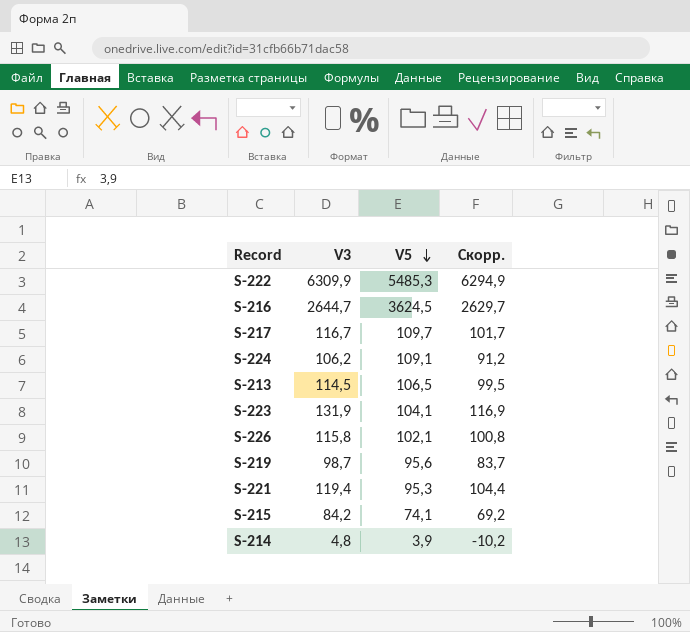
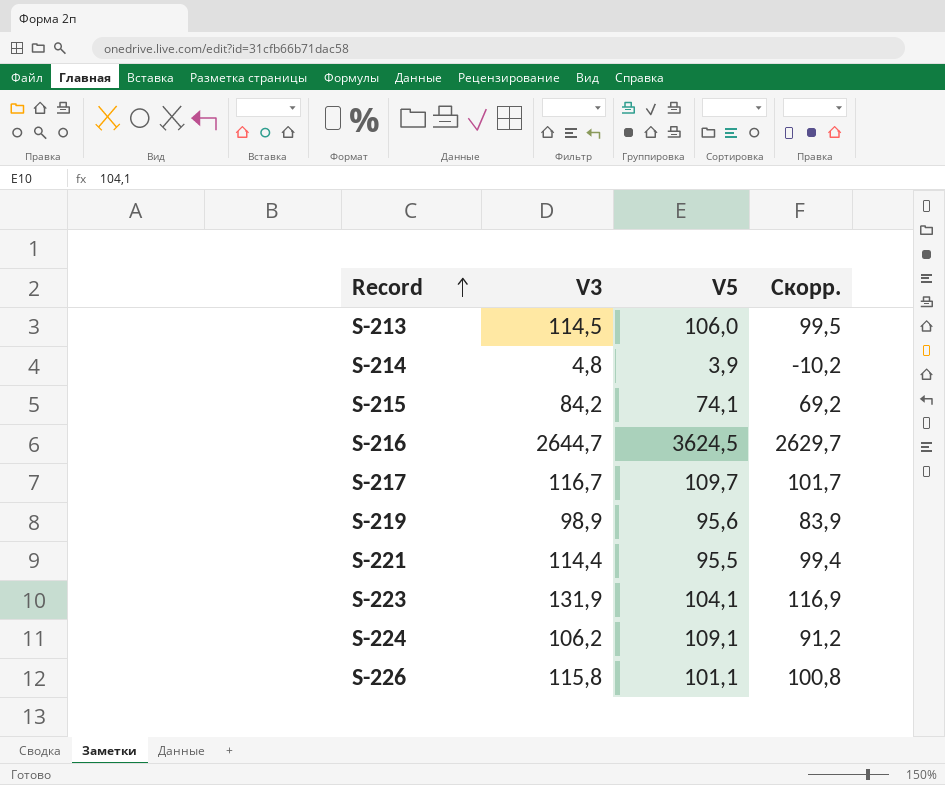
row order: V5 descending -> Record ascending
row S-222: 6309,9 | 5485,3 | 6294,9 -> none
S-213 | V5: 106,5 -> 106,0
S-219 | V3: 98,7 -> 98,9
S-219 | Скорр.: 83,7 -> 83,9
S-221 | V3: 119,4 -> 114,4
S-221 | V5: 95,3 -> 95,5
S-221 | Скорр.: 104,4 -> 99,4
S-226 | V5: 102,1 -> 101,1

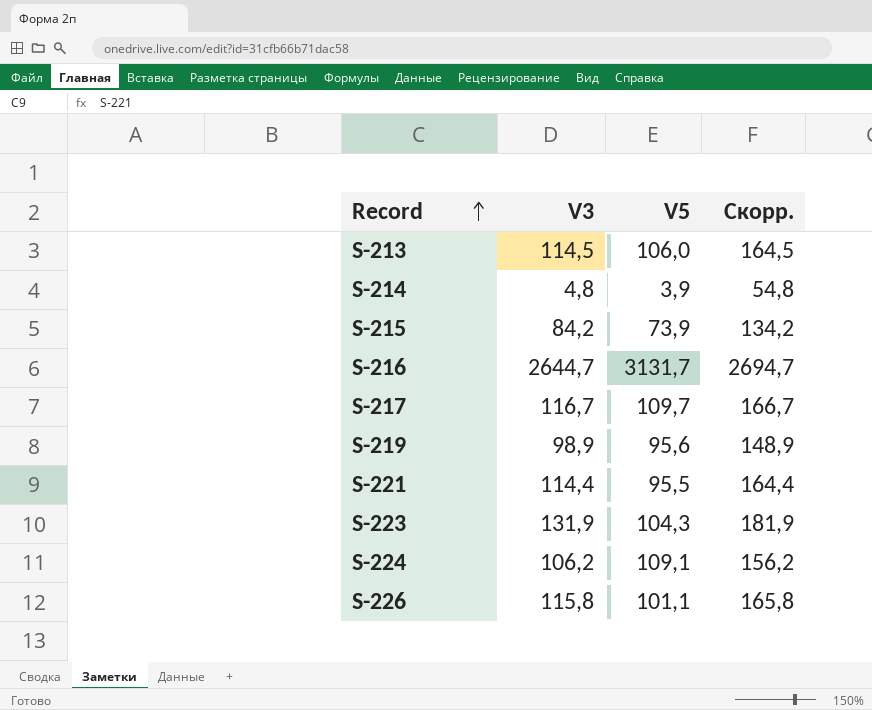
column Скорр. | formula: [V3] - 15 -> [V3] + 50
S-215 | V5: 74,1 -> 73,9
S-216 | V5: 3624,5 -> 3131,7
S-223 | V5: 104,1 -> 104,3

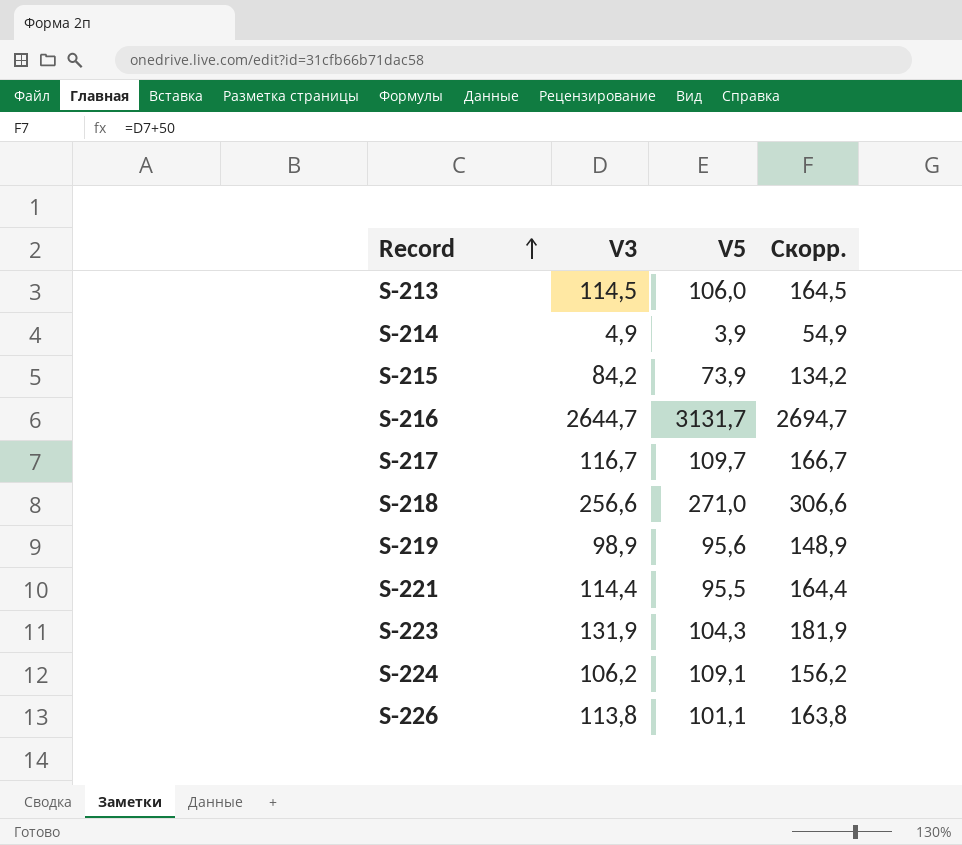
S-214 | V3: 4,8 -> 4,9
S-214 | Скорр.: 54,8 -> 54,9
row S-218: none -> 256,6 | 271,0 | 306,6
S-226 | V3: 115,8 -> 113,8
S-226 | Скорр.: 165,8 -> 163,8

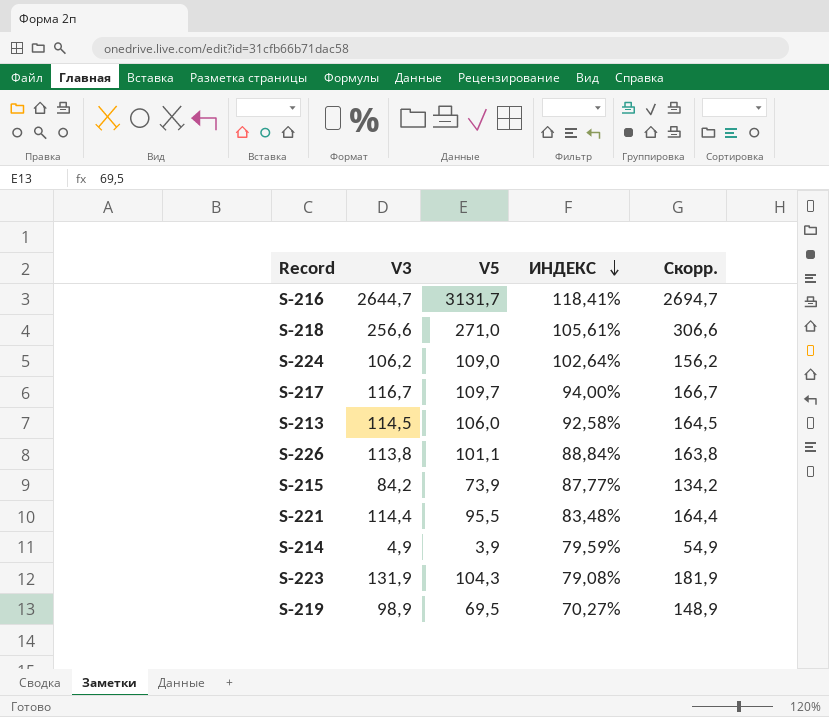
row order: Record ascending -> ИНДЕКС descending
column ИНДЕКС | formula: none -> [V5] / [V3]
S-224 | V5: 109,1 -> 109,0
S-219 | V5: 95,6 -> 69,5

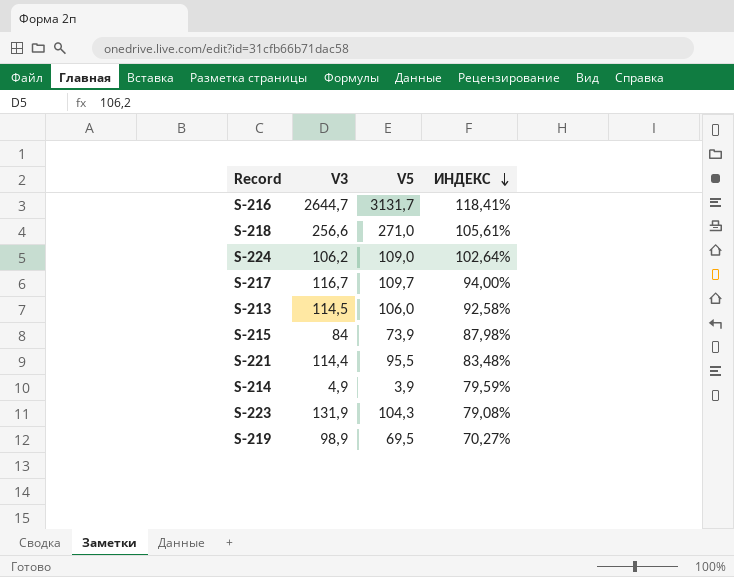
column Скорр. | formula: [V3] + 50 -> none
row S-226: 113,8 | 101,1 | 88,84% | 163,8 -> none
S-215 | V3: 84,2 -> 84
S-215 | ИНДЕКС: 87,77% -> 87,98%

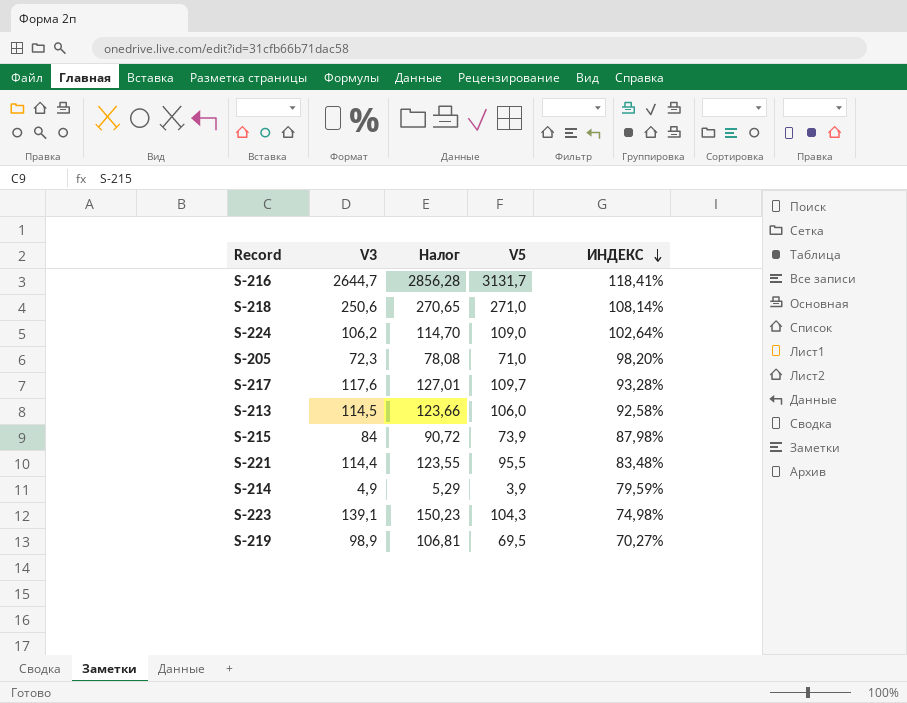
column Налог | formula: none -> [V3] * 1,08
S-218 | V3: 256,6 -> 250,6
S-218 | ИНДЕКС: 105,61% -> 108,14%
row S-205: none -> 72,3 | 78,08 | 71,0 | 98,20%
S-217 | V3: 116,7 -> 117,6
S-217 | ИНДЕКС: 94,00% -> 93,28%
S-223 | V3: 131,9 -> 139,1
S-223 | ИНДЕКС: 79,08% -> 74,98%

